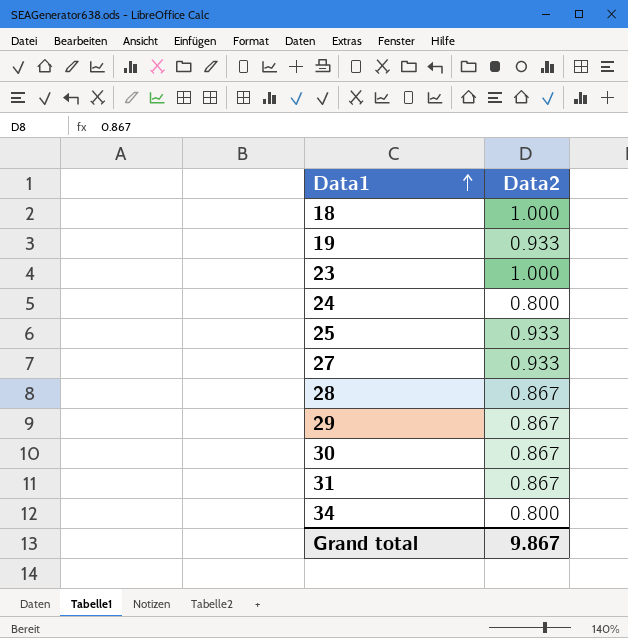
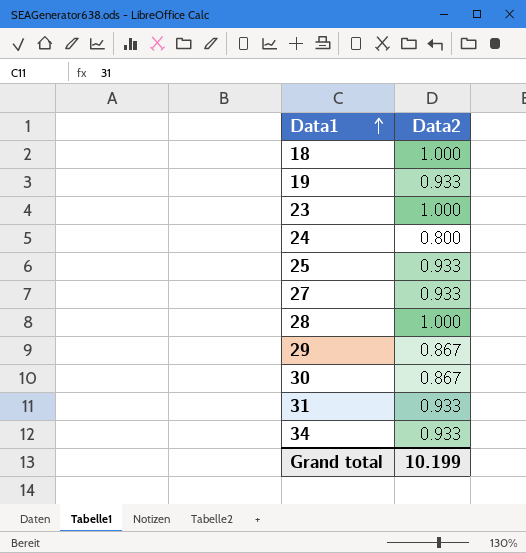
28 | Data2: 0.867 -> 1.000
31 | Data2: 0.867 -> 0.933
34 | Data2: 0.800 -> 0.933
Grand total | Data2: 9.867 -> 10.199

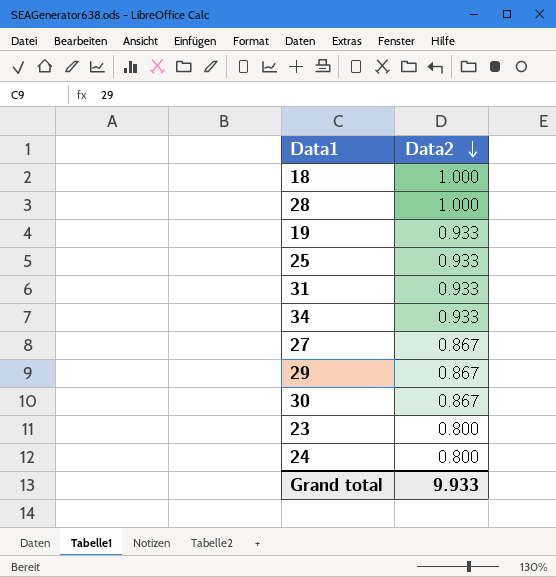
row order: Data1 ascending -> Data2 descending
27 | Data2: 0.933 -> 0.867
23 | Data2: 1.000 -> 0.800
Grand total | Data2: 10.199 -> 9.933

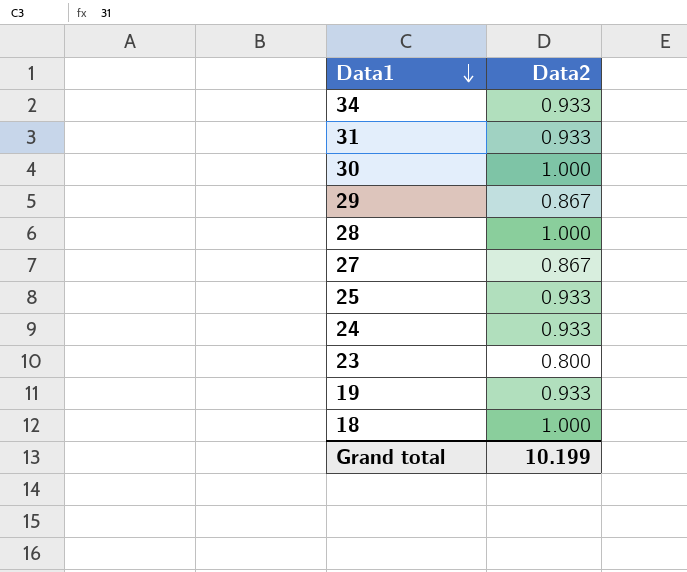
row order: Data2 descending -> Data1 descending
30 | Data2: 0.867 -> 1.000
24 | Data2: 0.800 -> 0.933
Grand total | Data2: 9.933 -> 10.199

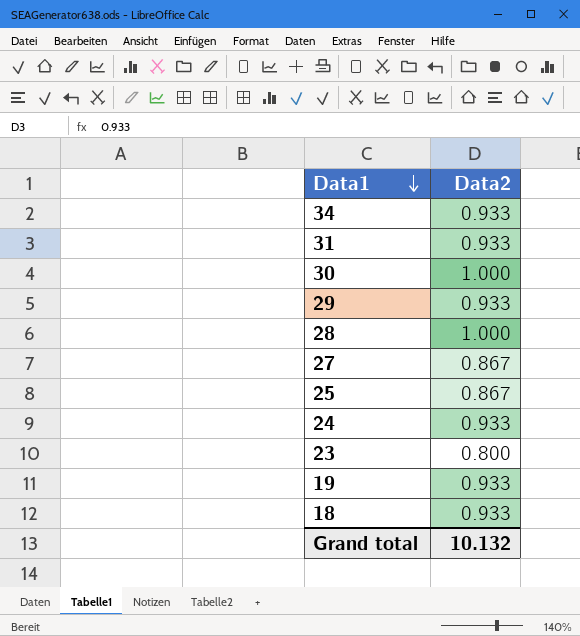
29 | Data2: 0.867 -> 0.933
25 | Data2: 0.933 -> 0.867
18 | Data2: 1.000 -> 0.933
Grand total | Data2: 10.199 -> 10.132

